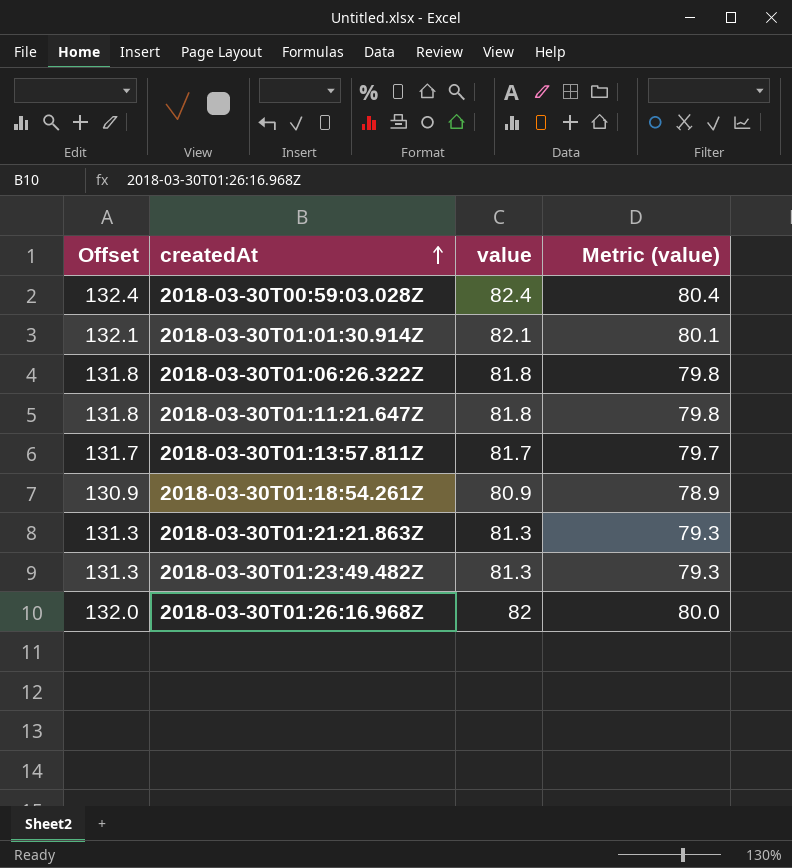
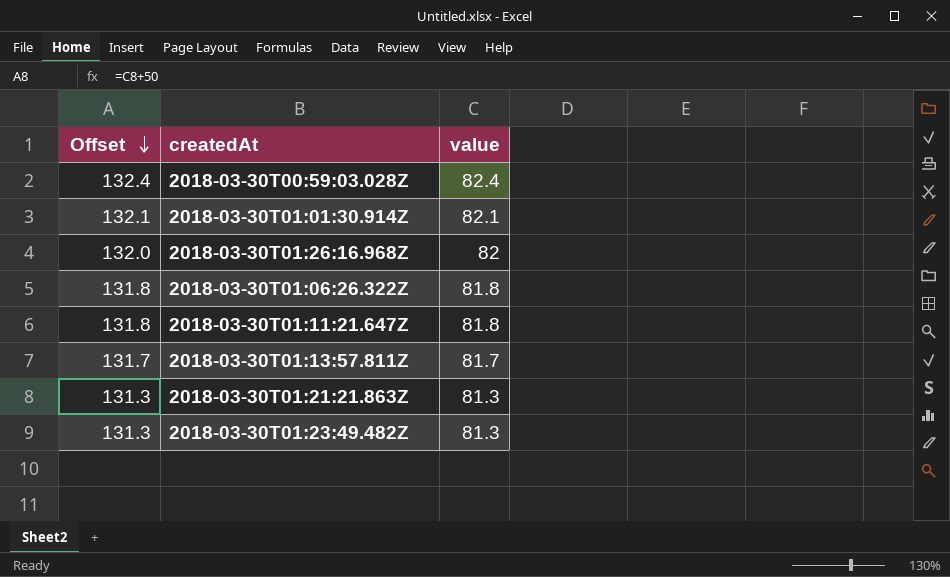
row order: createdAt ascending -> Offset descending
column Metric (value) | formula: [value] - 2 -> none
row 2018-03-30T01:18:54.261Z: 130.9 | 80.9 | 78.9 -> none

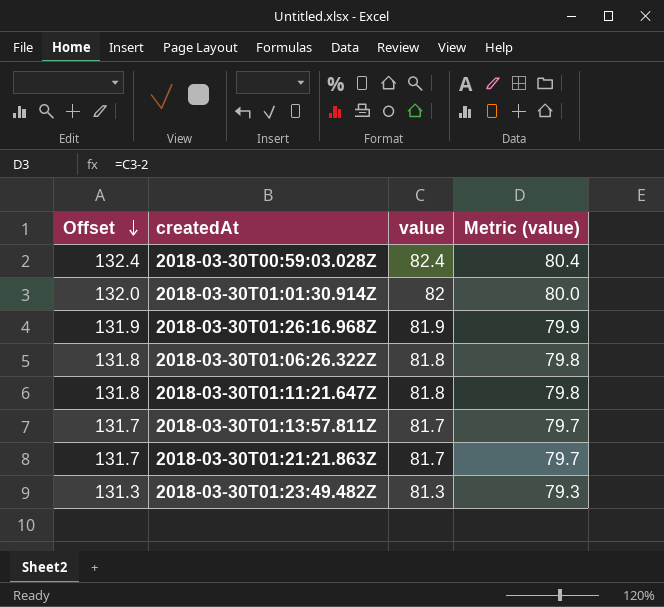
column Metric (value) | formula: none -> [value] - 2
2018-03-30T01:01:30.914Z | Offset: 132.1 -> 132.0
2018-03-30T01:01:30.914Z | value: 82.1 -> 82
2018-03-30T01:26:16.968Z | Offset: 132.0 -> 131.9
2018-03-30T01:26:16.968Z | value: 82 -> 81.9
2018-03-30T01:21:21.863Z | Offset: 131.3 -> 131.7
2018-03-30T01:21:21.863Z | value: 81.3 -> 81.7

